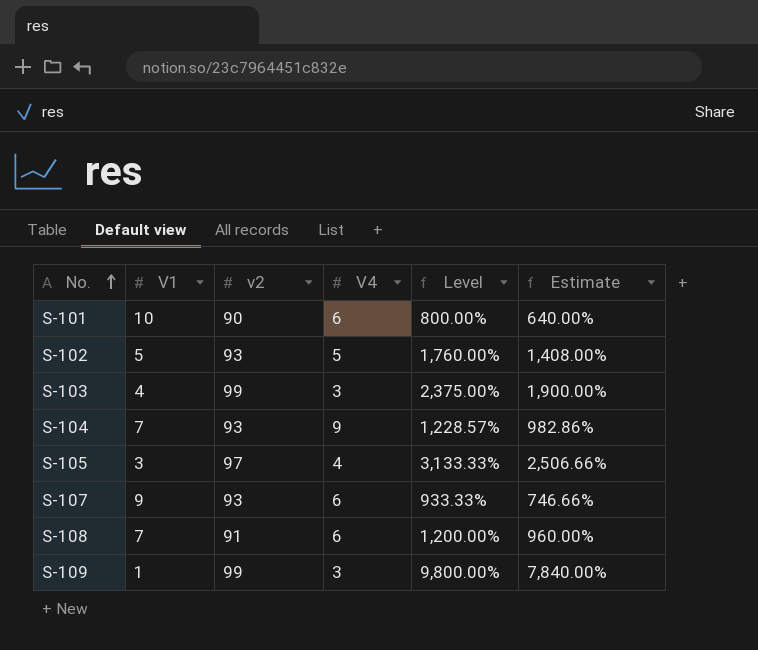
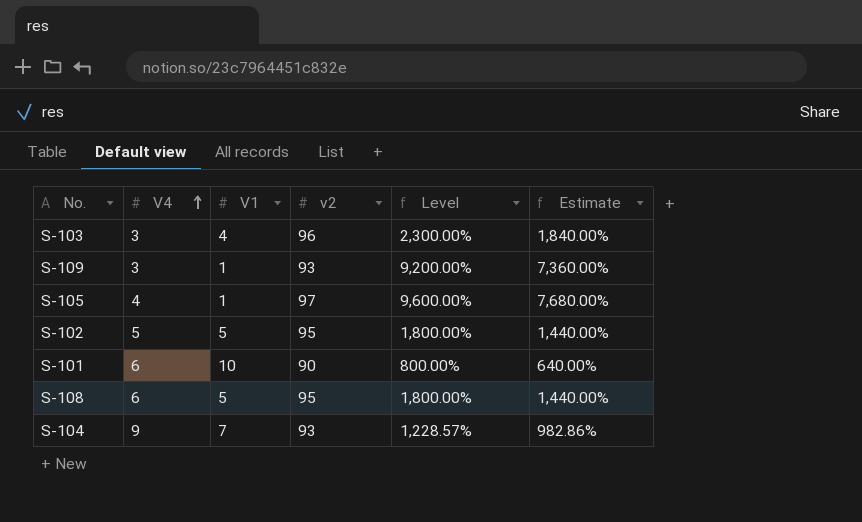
row order: No. ascending -> V4 ascending
column V4 | position: 4 -> 2
row S-107: 9 | 93 | 6 | 933.33% | 746.66% -> none
S-103 | v2: 99 -> 96
S-103 | Level: 2,375.00% -> 2,300.00%
S-103 | Estimate: 1,900.00% -> 1,840.00%
S-109 | v2: 99 -> 93
S-109 | Level: 9,800.00% -> 9,200.00%
S-109 | Estimate: 7,840.00% -> 7,360.00%
S-105 | V1: 3 -> 1
S-105 | Level: 3,133.33% -> 9,600.00%
S-105 | Estimate: 2,506.66% -> 7,680.00%
S-102 | v2: 93 -> 95
S-102 | Level: 1,760.00% -> 1,800.00%
S-102 | Estimate: 1,408.00% -> 1,440.00%
S-108 | V1: 7 -> 5
S-108 | v2: 91 -> 95
S-108 | Level: 1,200.00% -> 1,800.00%
S-108 | Estimate: 960.00% -> 1,440.00%

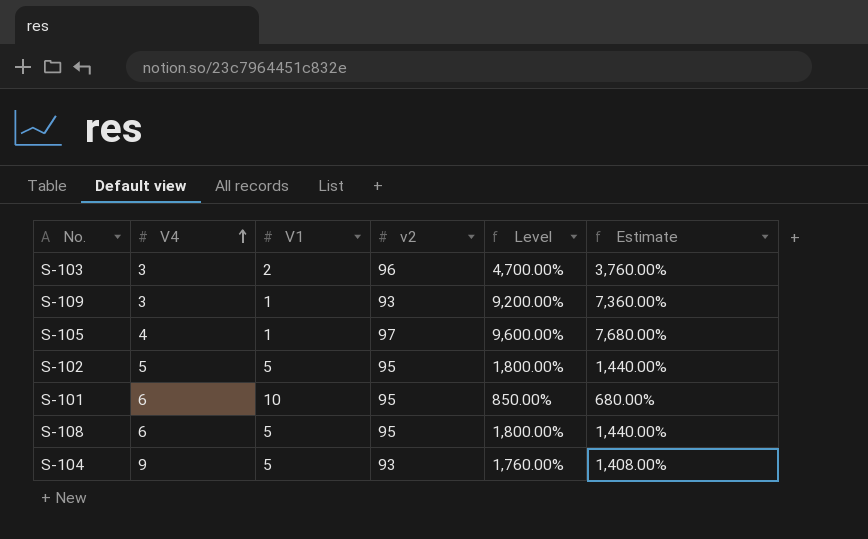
S-103 | V1: 4 -> 2
S-103 | Level: 2,300.00% -> 4,700.00%
S-103 | Estimate: 1,840.00% -> 3,760.00%
S-101 | v2: 90 -> 95
S-101 | Level: 800.00% -> 850.00%
S-101 | Estimate: 640.00% -> 680.00%
S-104 | V1: 7 -> 5
S-104 | Level: 1,228.57% -> 1,760.00%
S-104 | Estimate: 982.86% -> 1,408.00%

